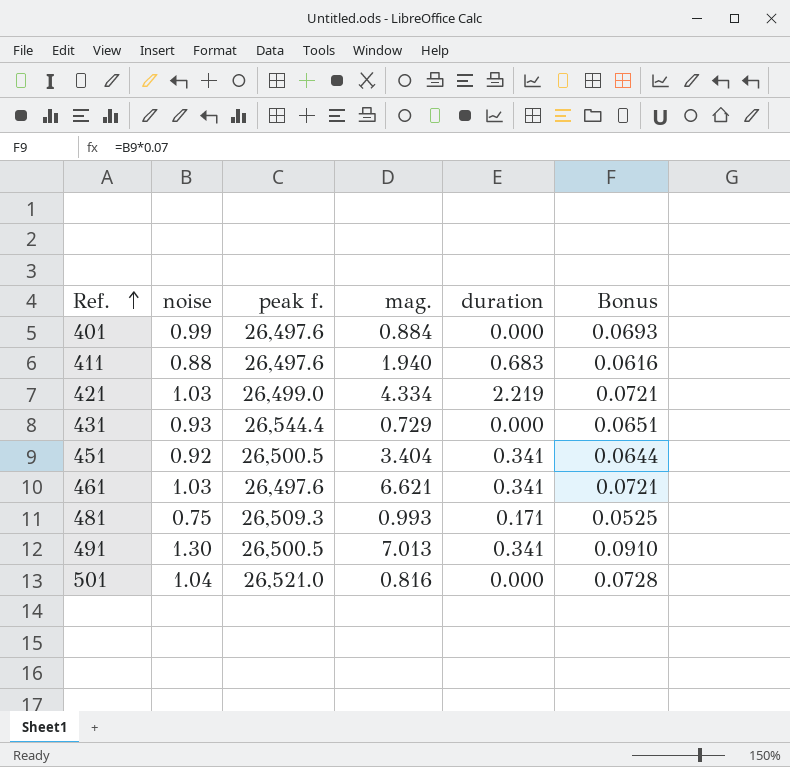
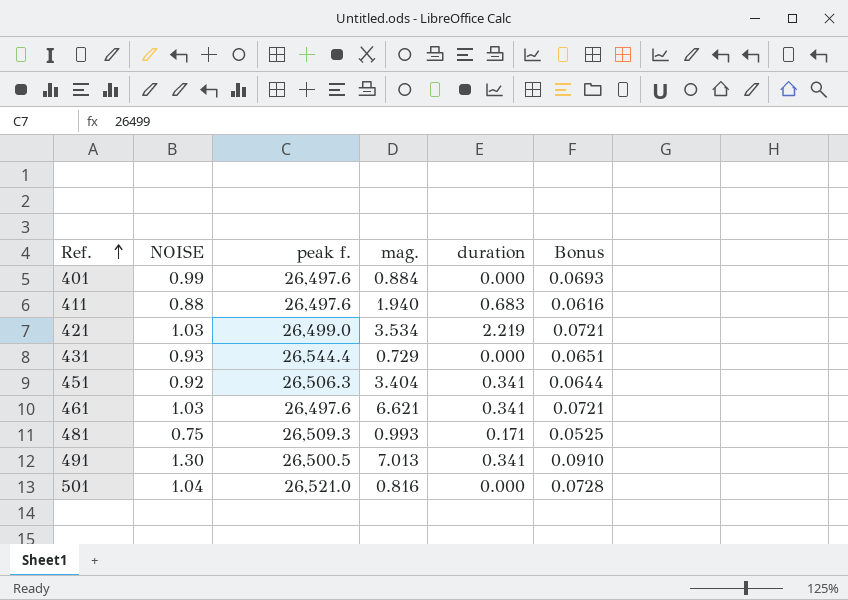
column name: noise -> NOISE
421 | mag.: 4.334 -> 3.534
451 | peak f.: 26,500.5 -> 26,506.3

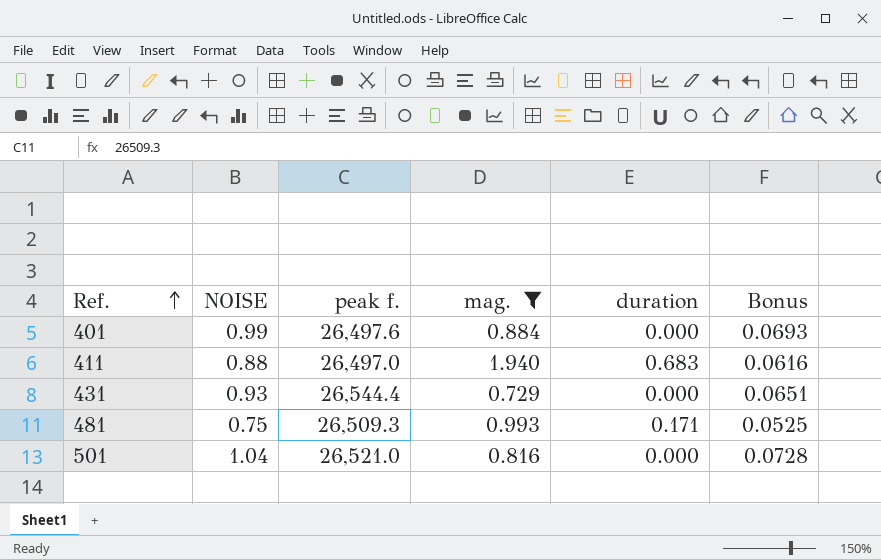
filter: none -> mag. <= 1.940
411 | peak f.: 26,497.6 -> 26,497.0

